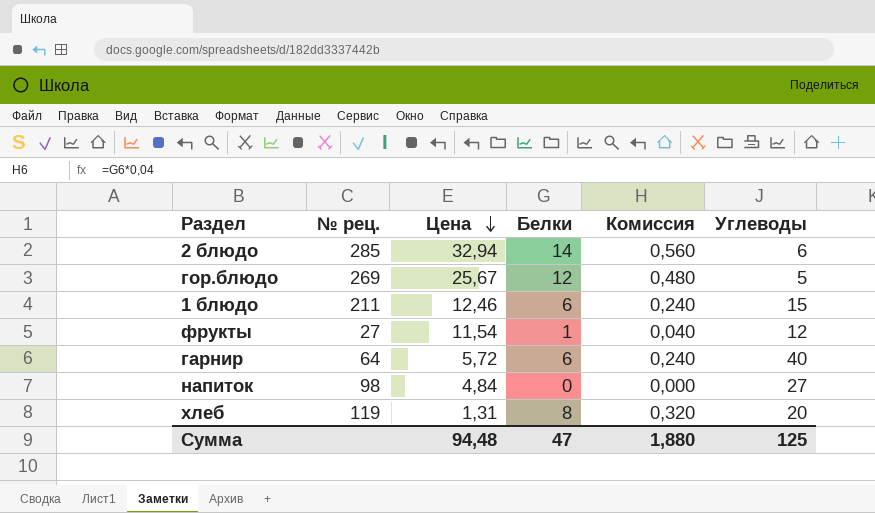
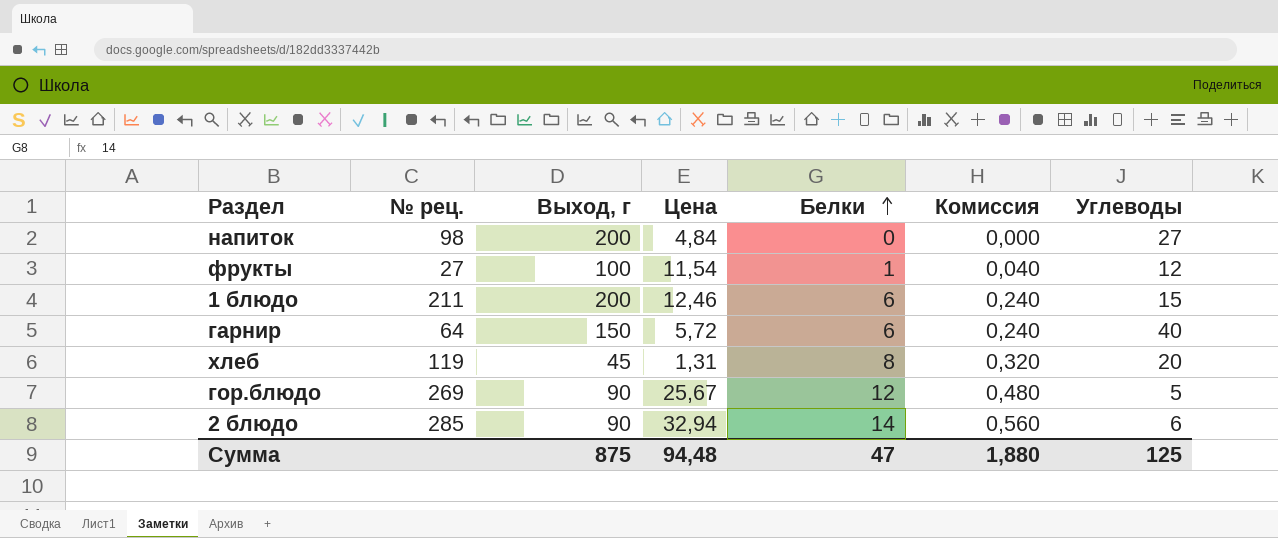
row order: Цена descending -> Белки ascending
column Выход, г | position: none -> 3

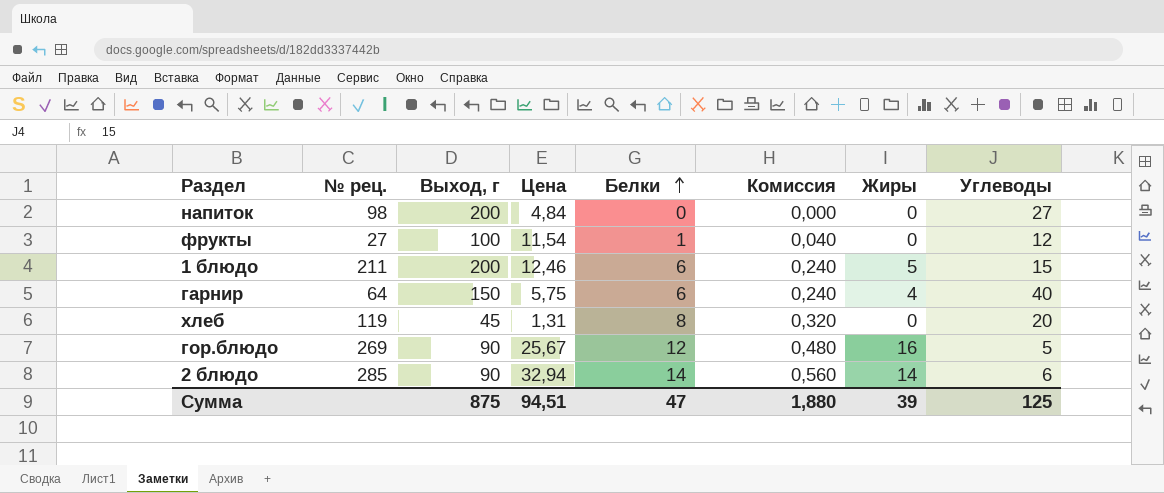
column Жиры | position: none -> 7
гарнир | Цена: 5,72 -> 5,75
Сумма | Цена: 94,48 -> 94,51

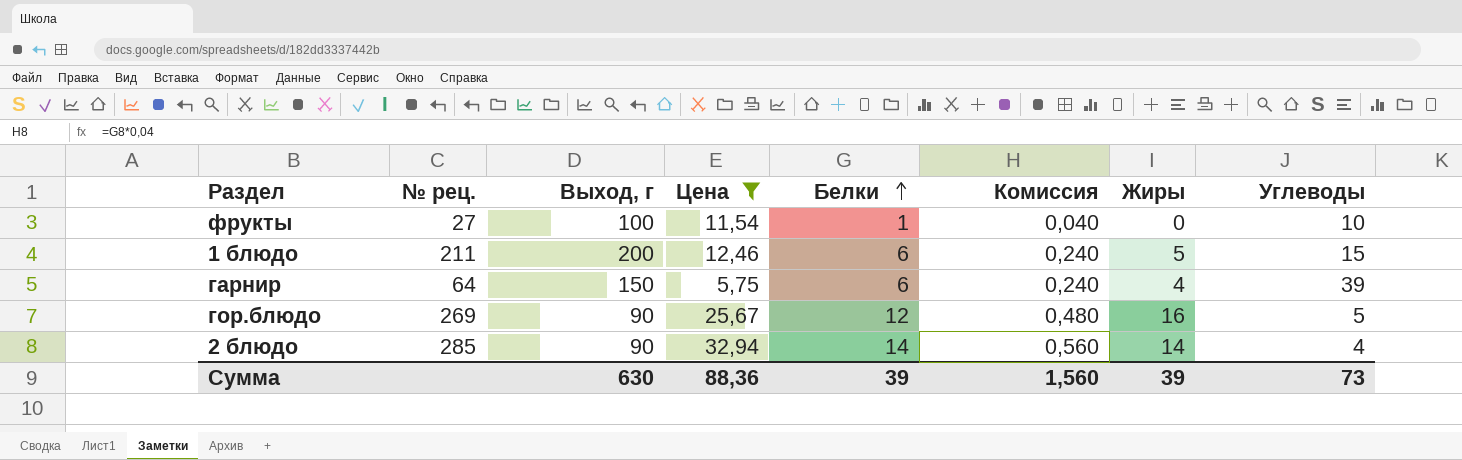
filter: none -> Цена >= 5,75
фрукты | Углеводы: 12 -> 10
гарнир | Углеводы: 40 -> 39
2 блюдо | Углеводы: 6 -> 4
Сумма | Выход, г: 875 -> 630
Сумма | Цена: 94,51 -> 88,36
Сумма | Белки: 47 -> 39
Сумма | Комиссия: 1,880 -> 1,560
Сумма | Углеводы: 125 -> 73

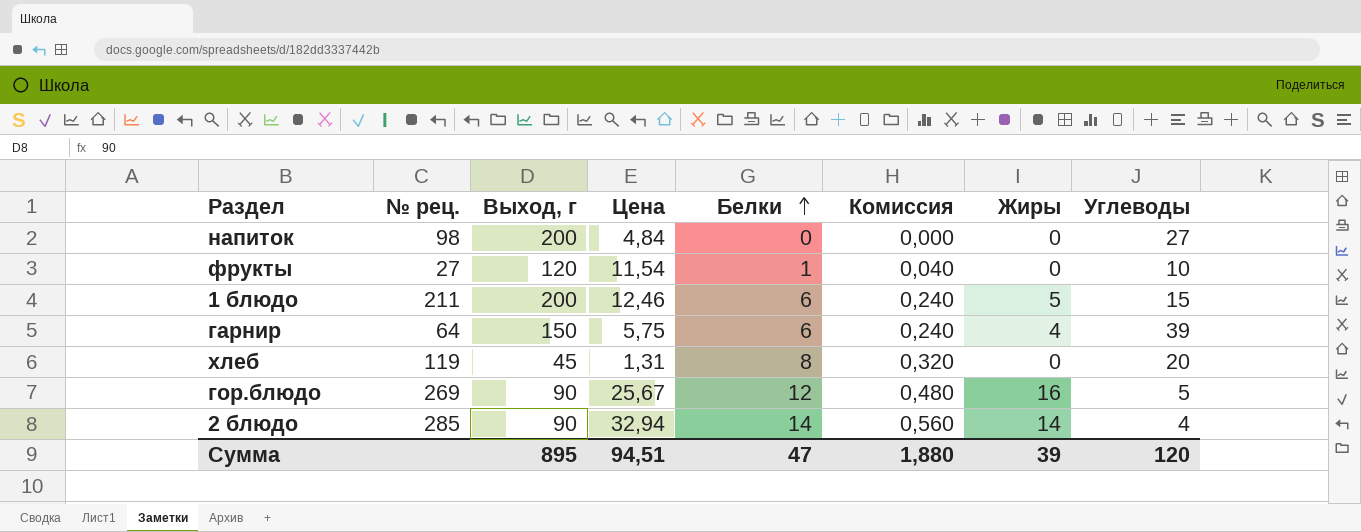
filter: Цена >= 5,75 -> none
фрукты | Выход, г: 100 -> 120
Сумма | Выход, г: 630 -> 895
Сумма | Цена: 88,36 -> 94,51
Сумма | Белки: 39 -> 47
Сумма | Комиссия: 1,560 -> 1,880
Сумма | Углеводы: 73 -> 120

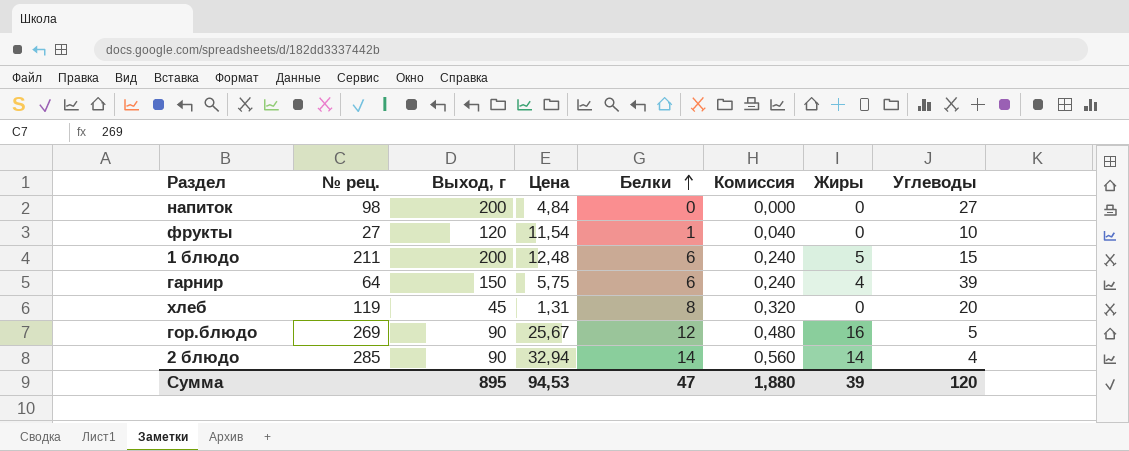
1 блюдо | Цена: 12,46 -> 12,48
Сумма | Цена: 94,51 -> 94,53

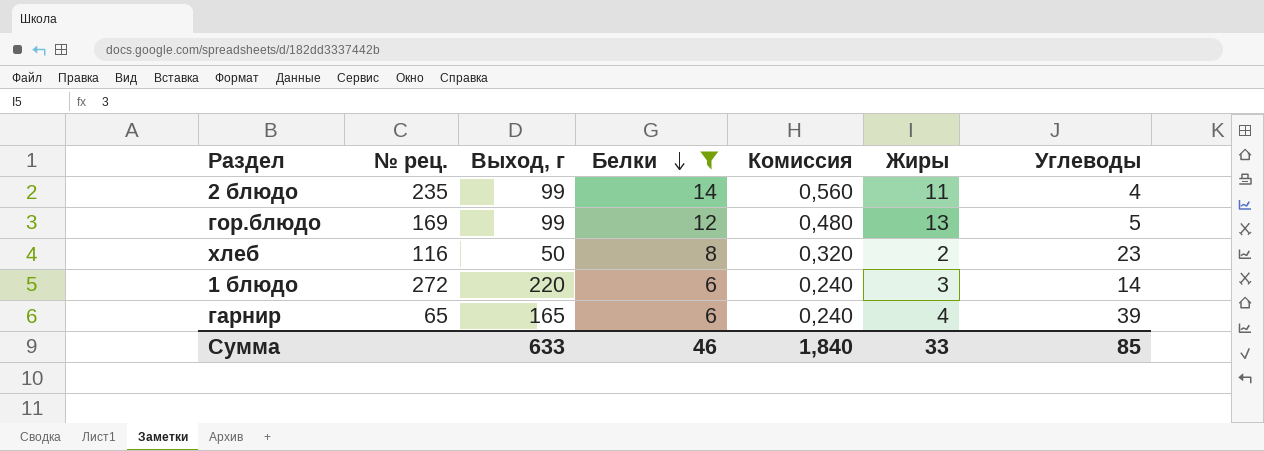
filter: none -> Белки >= 6
row order: Белки ascending -> Белки descending
column Цена | position: 4 -> none
2 блюдо | № рец.: 285 -> 235
2 блюдо | Выход, г: 90 -> 99
2 блюдо | Жиры: 14 -> 11
гор.блюдо | № рец.: 269 -> 169
гор.блюдо | Выход, г: 90 -> 99
гор.блюдо | Жиры: 16 -> 13
хлеб | № рец.: 119 -> 116
хлеб | Выход, г: 45 -> 50
хлеб | Жиры: 0 -> 2
хлеб | Углеводы: 20 -> 23
1 блюдо | № рец.: 211 -> 272
1 блюдо | Выход, г: 200 -> 220
1 блюдо | Жиры: 5 -> 3
1 блюдо | Углеводы: 15 -> 14
гарнир | № рец.: 64 -> 65
гарнир | Выход, г: 150 -> 165
Сумма | Выход, г: 895 -> 633
Сумма | Белки: 47 -> 46
Сумма | Комиссия: 1,880 -> 1,840
Сумма | Жиры: 39 -> 33
Сумма | Углеводы: 120 -> 85

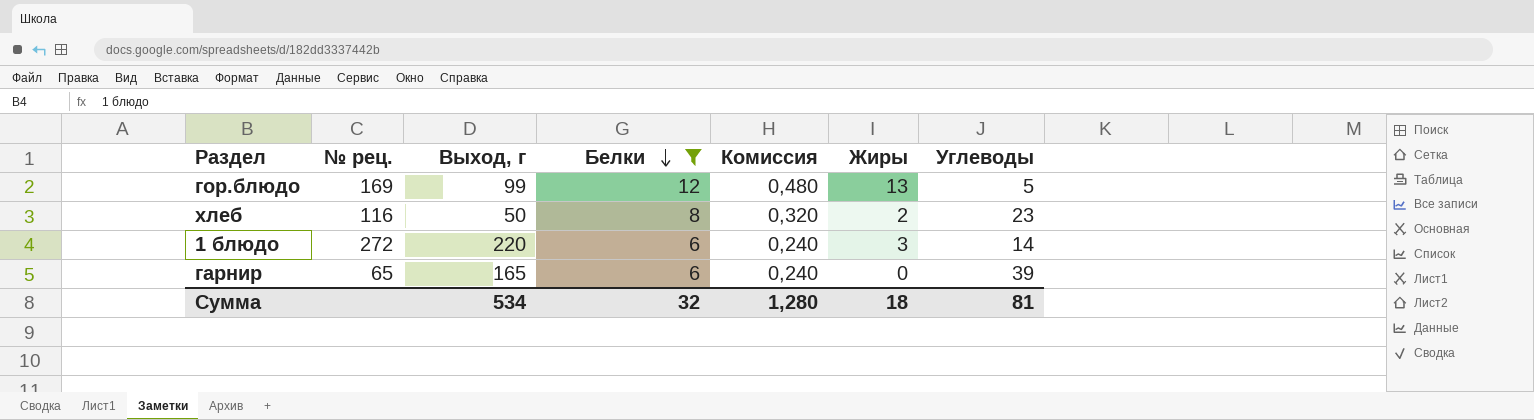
row 2 блюдо: 235 | 99 | 14 | 0,560 | 11 | 4 -> none
гарнир | Жиры: 4 -> 0
Сумма | Выход, г: 633 -> 534
Сумма | Белки: 46 -> 32
Сумма | Комиссия: 1,840 -> 1,280
Сумма | Жиры: 33 -> 18
Сумма | Углеводы: 85 -> 81

